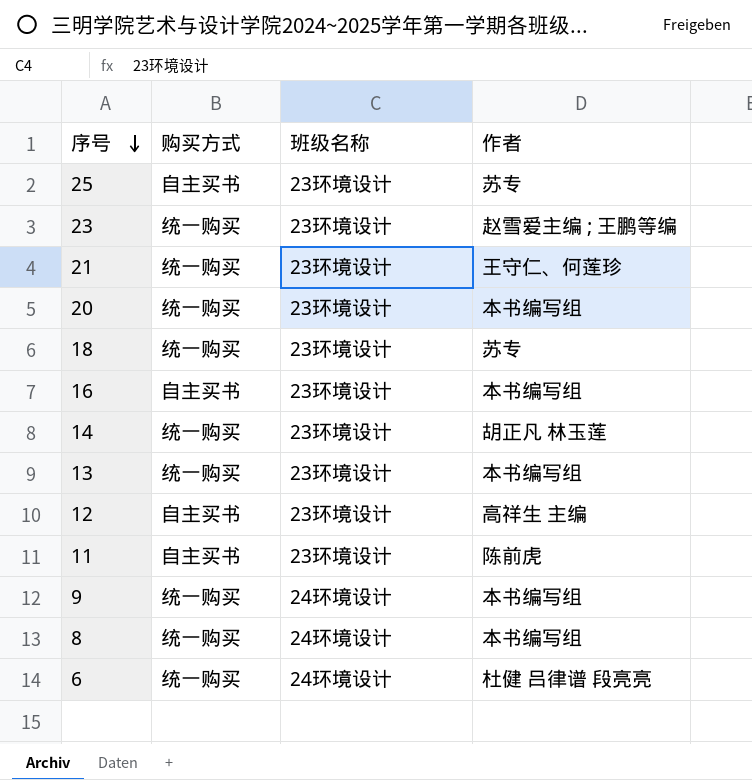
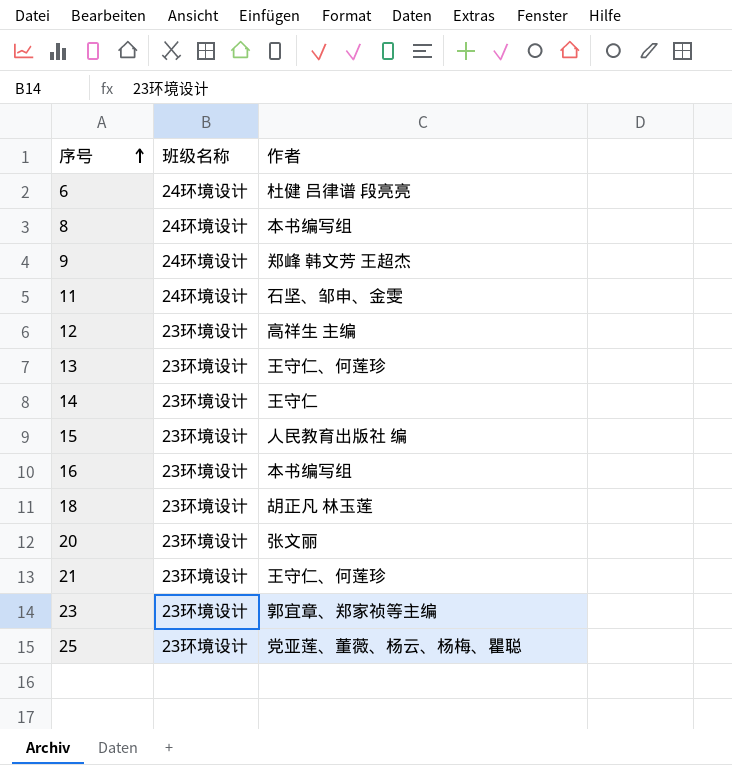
row order: 序号 descending -> 序号 ascending
column 购买方式 | position: 2 -> none
9 | 作者: 本书编写组 -> 郑峰 韩文芳 王超杰
11 | 班级名称: 23环境设计 -> 24环境设计
11 | 作者: 陈前虎 -> 石坚、邹申、金雯
13 | 作者: 本书编写组 -> 王守仁、何莲珍
14 | 作者: 胡正凡 林玉莲 -> 王守仁
row 15: none -> 23环境设计 | 人民教育出版社 编
18 | 作者: 苏专 -> 胡正凡 林玉莲
20 | 作者: 本书编写组 -> 张文丽
23 | 作者: 赵雪爱主编 ; 王鹏等编 -> 郭宜章、郑家祯等主编
25 | 作者: 苏专 -> 党亚莲、董薇、杨云、杨梅、瞿聪

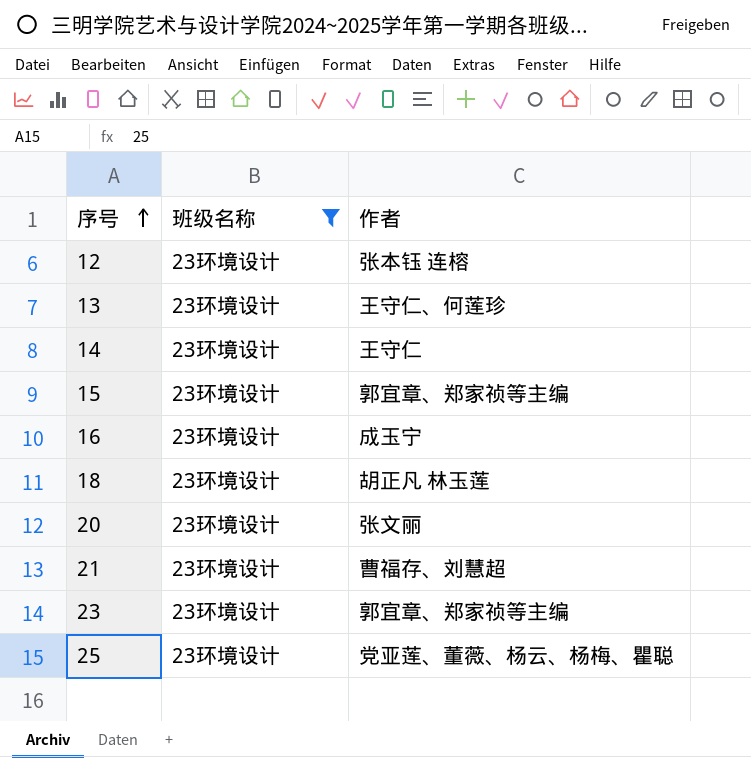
filter: none -> 班级名称 = 23环境设计
12 | 作者: 高祥生 主编 -> 张本钰 连榕
15 | 作者: 人民教育出版社 编 -> 郭宜章、郑家祯等主编
16 | 作者: 本书编写组 -> 成玉宁
21 | 作者: 王守仁、何莲珍 -> 曹福存、刘慧超

